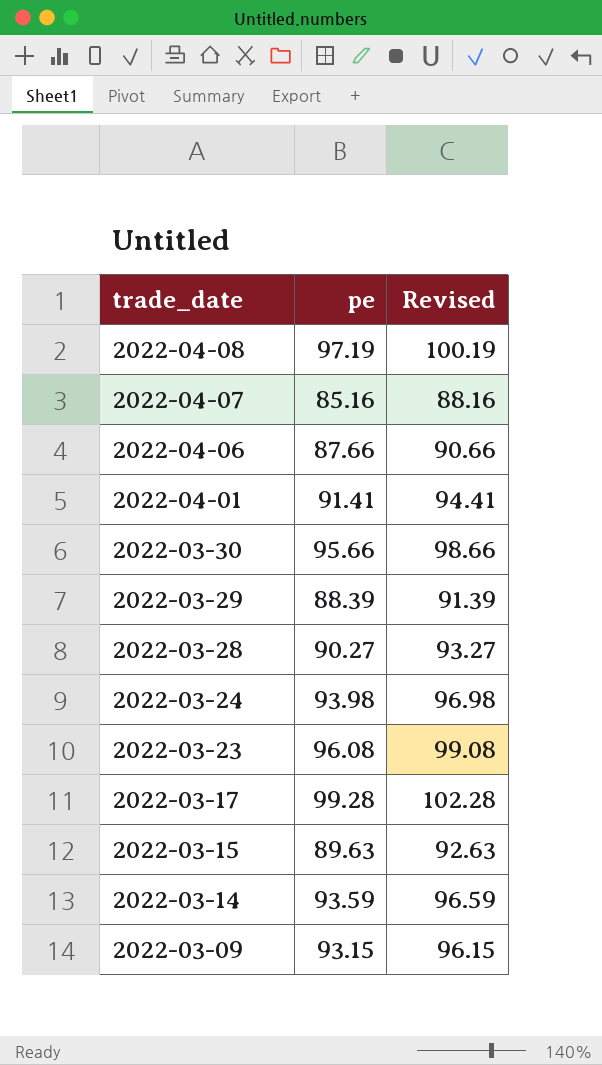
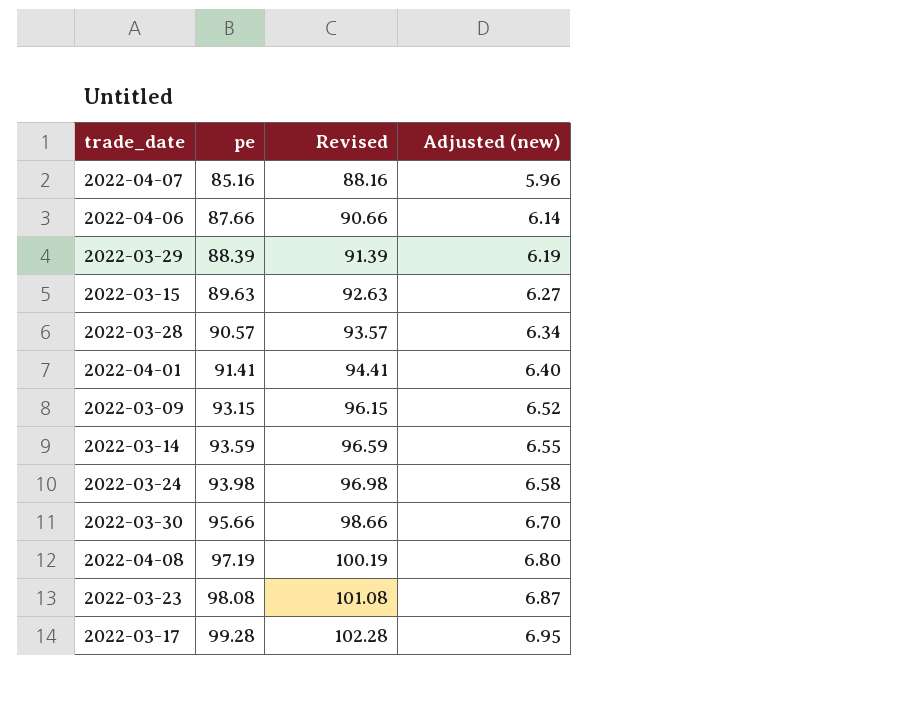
row order: trade_date descending -> pe ascending
column Adjusted (new) | formula: none -> [pe] * 0.07
2022-03-28 | pe: 90.27 -> 90.57
2022-03-28 | Revised: 93.27 -> 93.57
2022-03-23 | pe: 96.08 -> 98.08
2022-03-23 | Revised: 99.08 -> 101.08

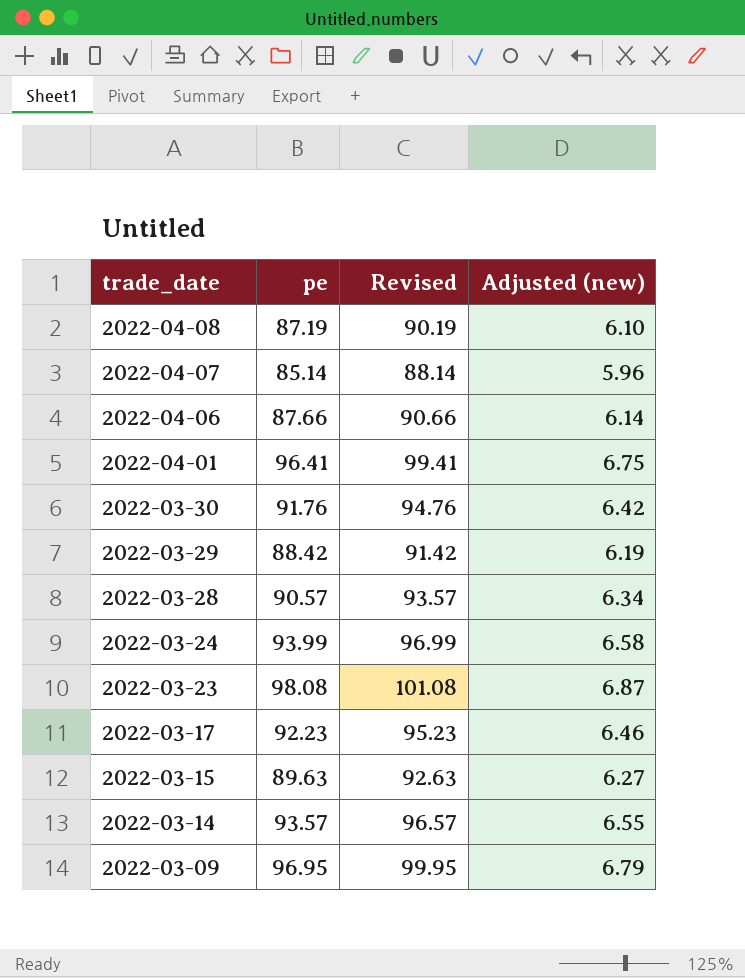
row order: pe ascending -> trade_date descending
2022-04-08 | pe: 97.19 -> 87.19
2022-04-08 | Revised: 100.19 -> 90.19
2022-04-08 | Adjusted (new): 6.80 -> 6.10
2022-04-07 | pe: 85.16 -> 85.14
2022-04-07 | Revised: 88.16 -> 88.14
2022-04-01 | pe: 91.41 -> 96.41
2022-04-01 | Revised: 94.41 -> 99.41
2022-04-01 | Adjusted (new): 6.40 -> 6.75
2022-03-30 | pe: 95.66 -> 91.76
2022-03-30 | Revised: 98.66 -> 94.76
2022-03-30 | Adjusted (new): 6.70 -> 6.42
2022-03-29 | pe: 88.39 -> 88.42
2022-03-29 | Revised: 91.39 -> 91.42
2022-03-24 | pe: 93.98 -> 93.99
2022-03-24 | Revised: 96.98 -> 96.99
2022-03-17 | pe: 99.28 -> 92.23
2022-03-17 | Revised: 102.28 -> 95.23
2022-03-17 | Adjusted (new): 6.95 -> 6.46
2022-03-14 | pe: 93.59 -> 93.57
2022-03-14 | Revised: 96.59 -> 96.57
2022-03-09 | pe: 93.15 -> 96.95
2022-03-09 | Revised: 96.15 -> 99.95
2022-03-09 | Adjusted (new): 6.52 -> 6.79

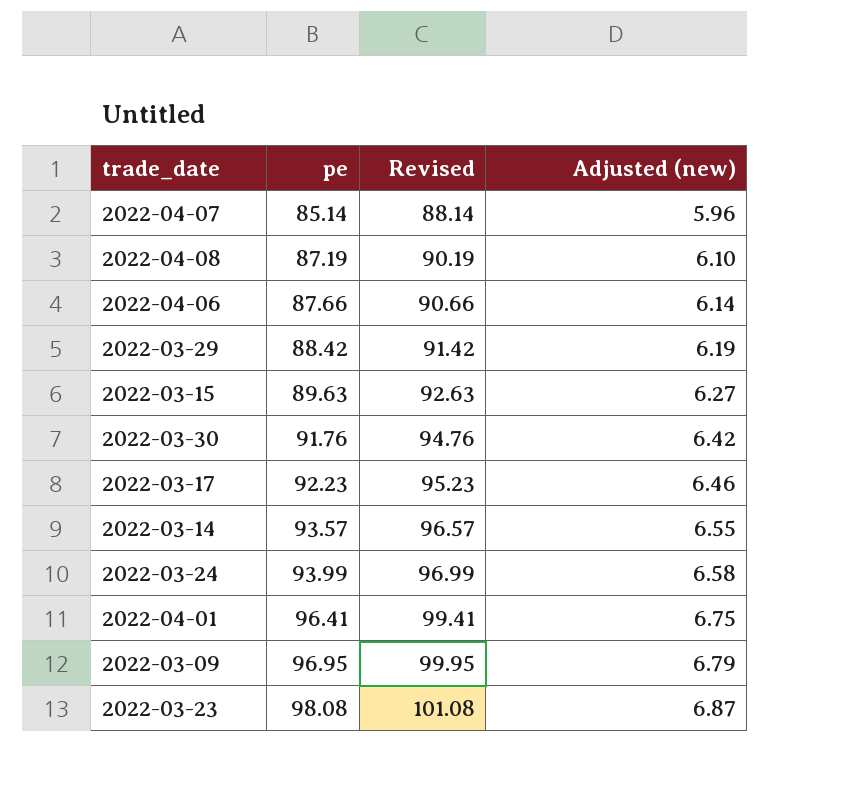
row order: trade_date descending -> pe ascending
row 2022-03-28: 90.57 | 93.57 | 6.34 -> none

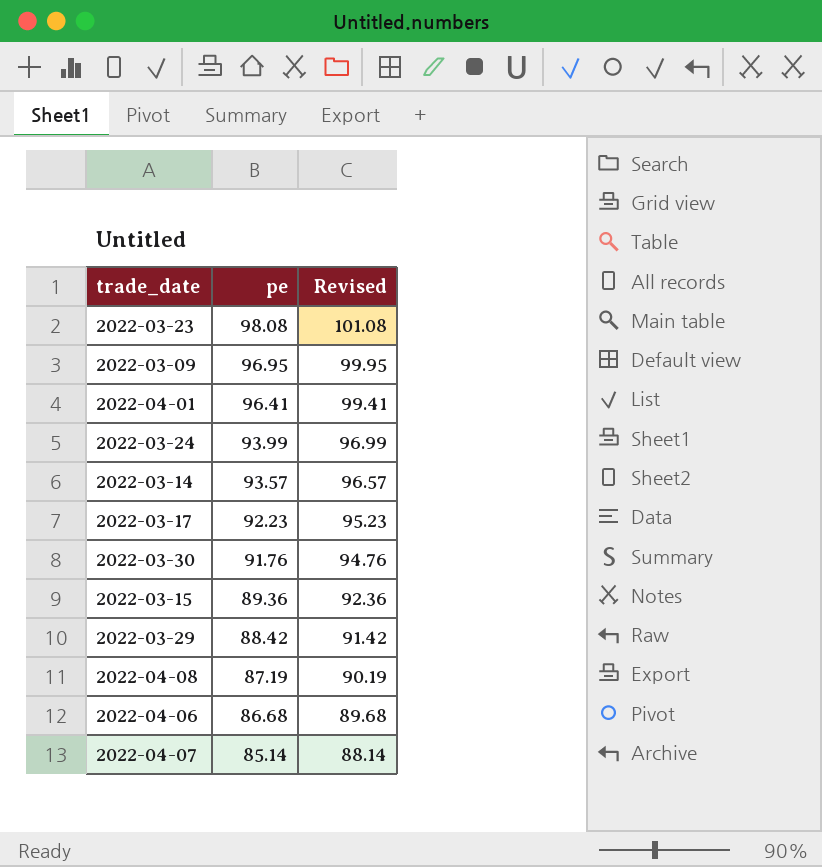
row order: pe ascending -> pe descending
column Adjusted (new) | formula: [pe] * 0.07 -> none
2022-03-15 | pe: 89.63 -> 89.36
2022-03-15 | Revised: 92.63 -> 92.36
2022-04-06 | pe: 87.66 -> 86.68
2022-04-06 | Revised: 90.66 -> 89.68

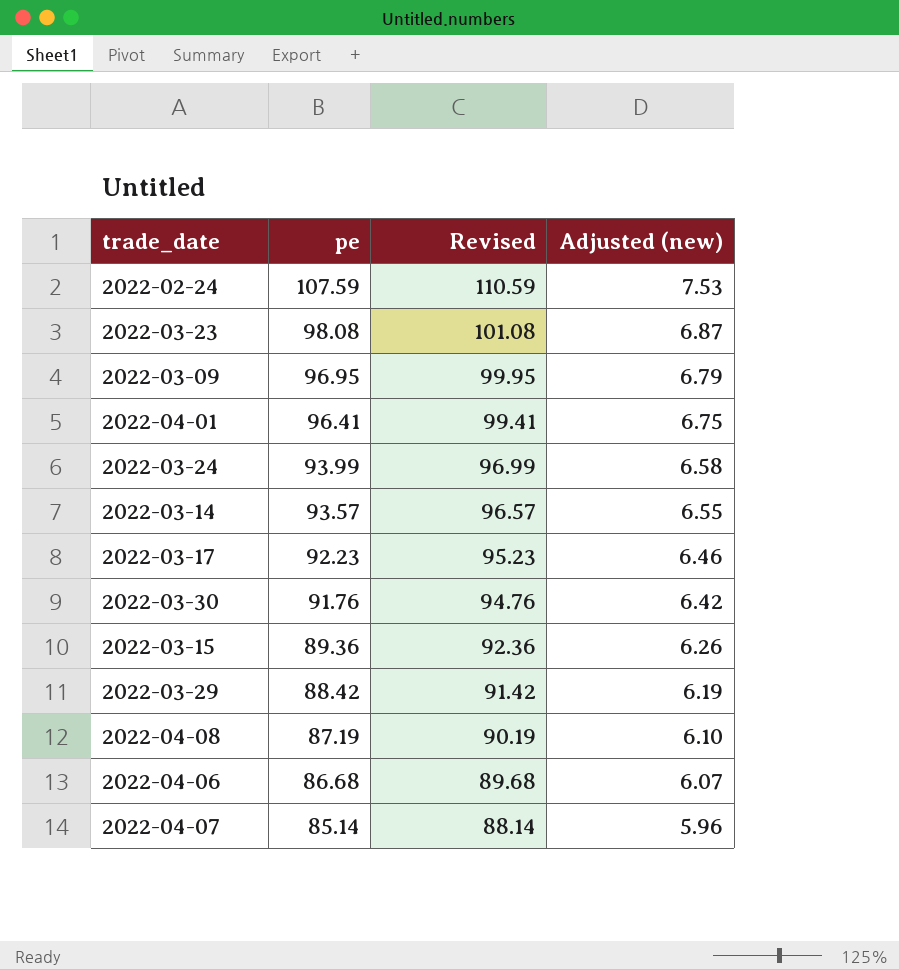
column Adjusted (new) | formula: none -> [pe] * 0.07
row 2022-02-24: none -> 107.59 | 110.59 | 7.53

